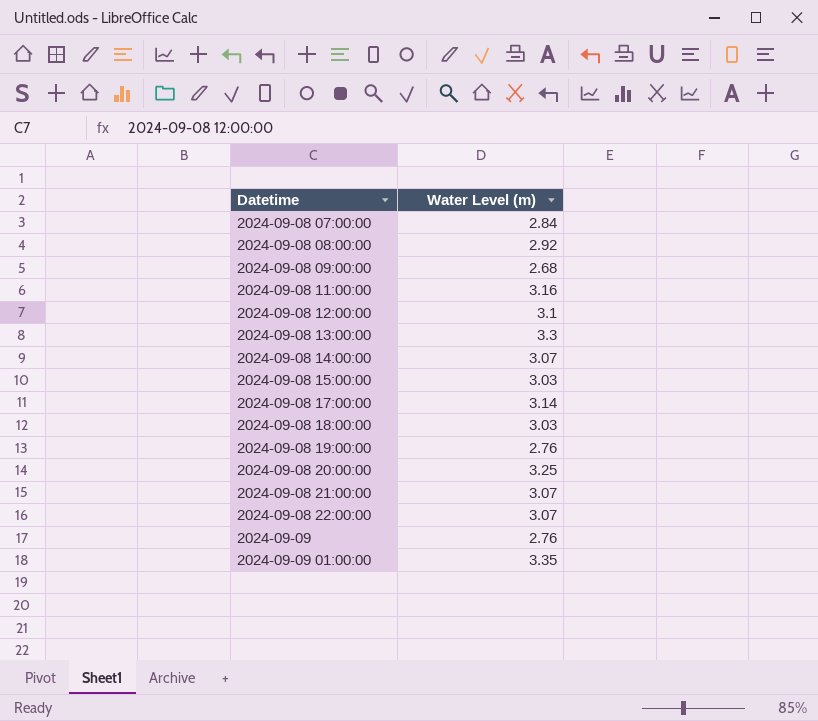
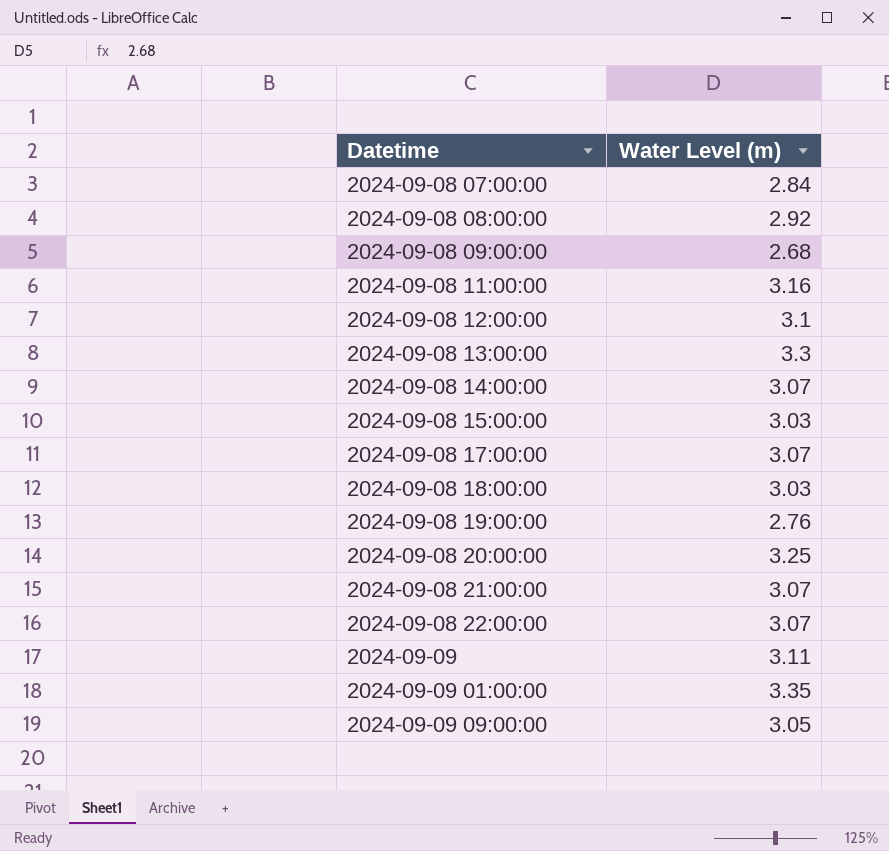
2024-09-08 17:00:00 | Water Level (m): 3.14 -> 3.07
2024-09-09 | Water Level (m): 2.76 -> 3.11
row 2024-09-09 09:00:00: none -> 3.05

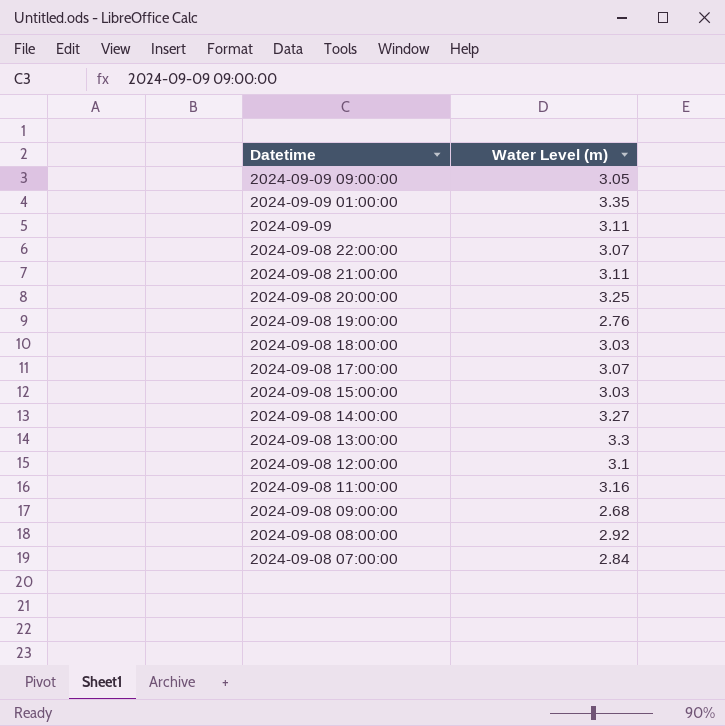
row order: Datetime ascending -> Datetime descending
2024-09-08 21:00:00 | Water Level (m): 3.07 -> 3.11
2024-09-08 14:00:00 | Water Level (m): 3.07 -> 3.27

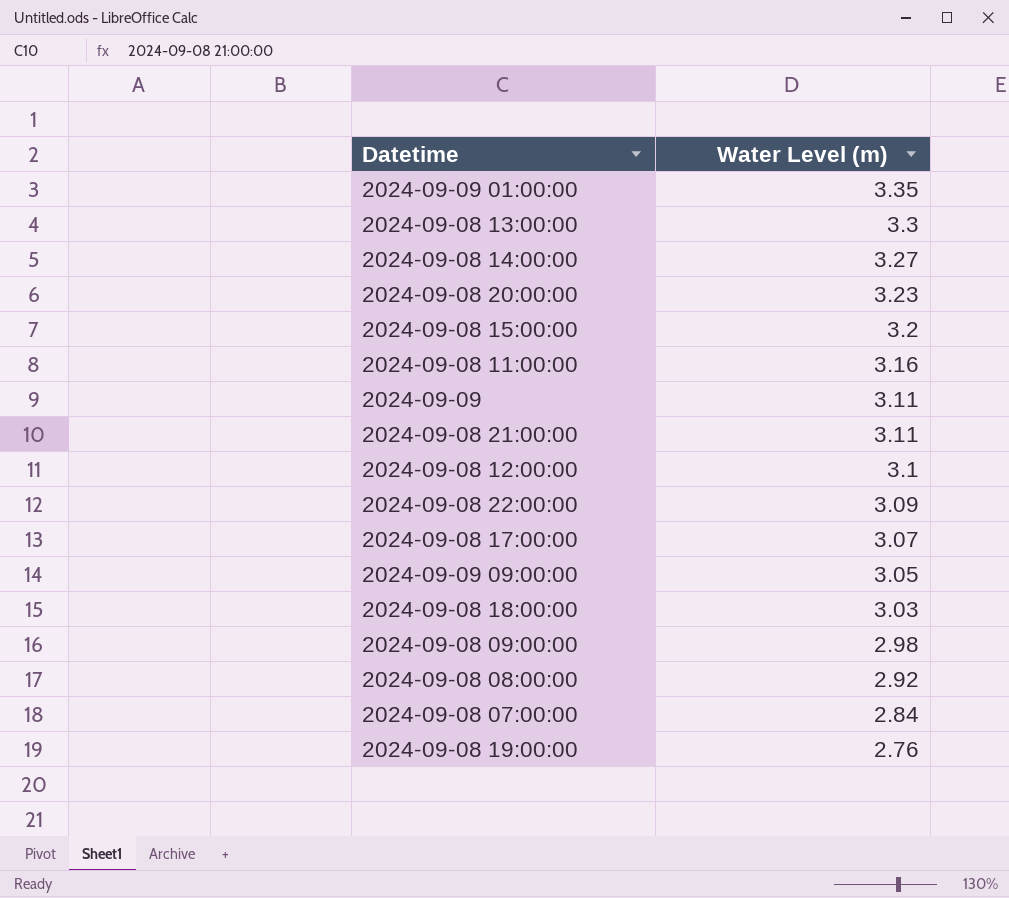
row order: Datetime descending -> Water Level (m) descending
2024-09-08 20:00:00 | Water Level (m): 3.25 -> 3.23
2024-09-08 15:00:00 | Water Level (m): 3.03 -> 3.2
2024-09-08 22:00:00 | Water Level (m): 3.07 -> 3.09
2024-09-08 09:00:00 | Water Level (m): 2.68 -> 2.98

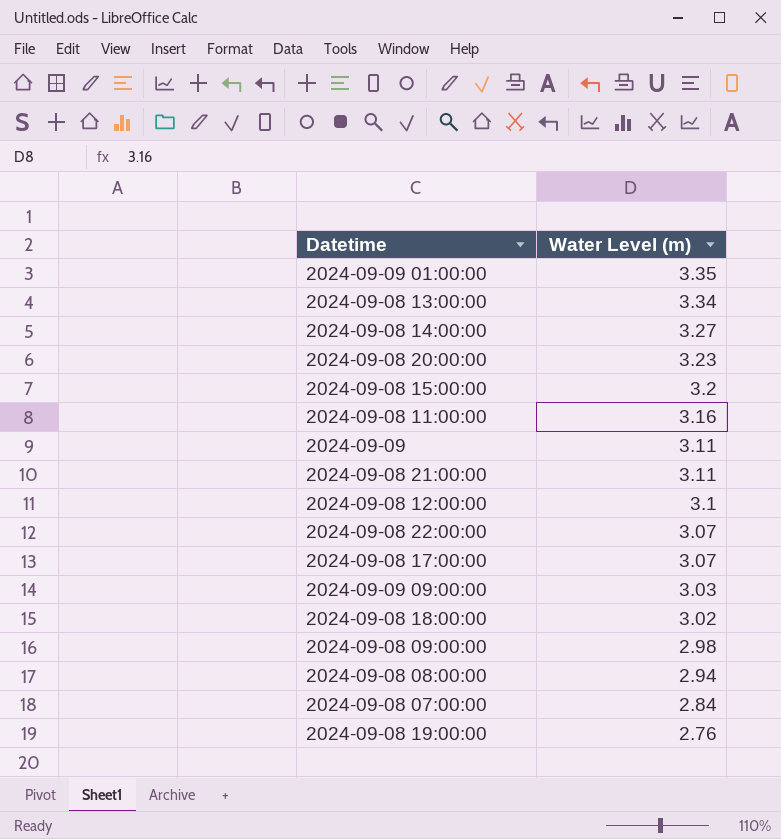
2024-09-08 13:00:00 | Water Level (m): 3.3 -> 3.34
2024-09-08 22:00:00 | Water Level (m): 3.09 -> 3.07
2024-09-09 09:00:00 | Water Level (m): 3.05 -> 3.03
2024-09-08 18:00:00 | Water Level (m): 3.03 -> 3.02
2024-09-08 08:00:00 | Water Level (m): 2.92 -> 2.94

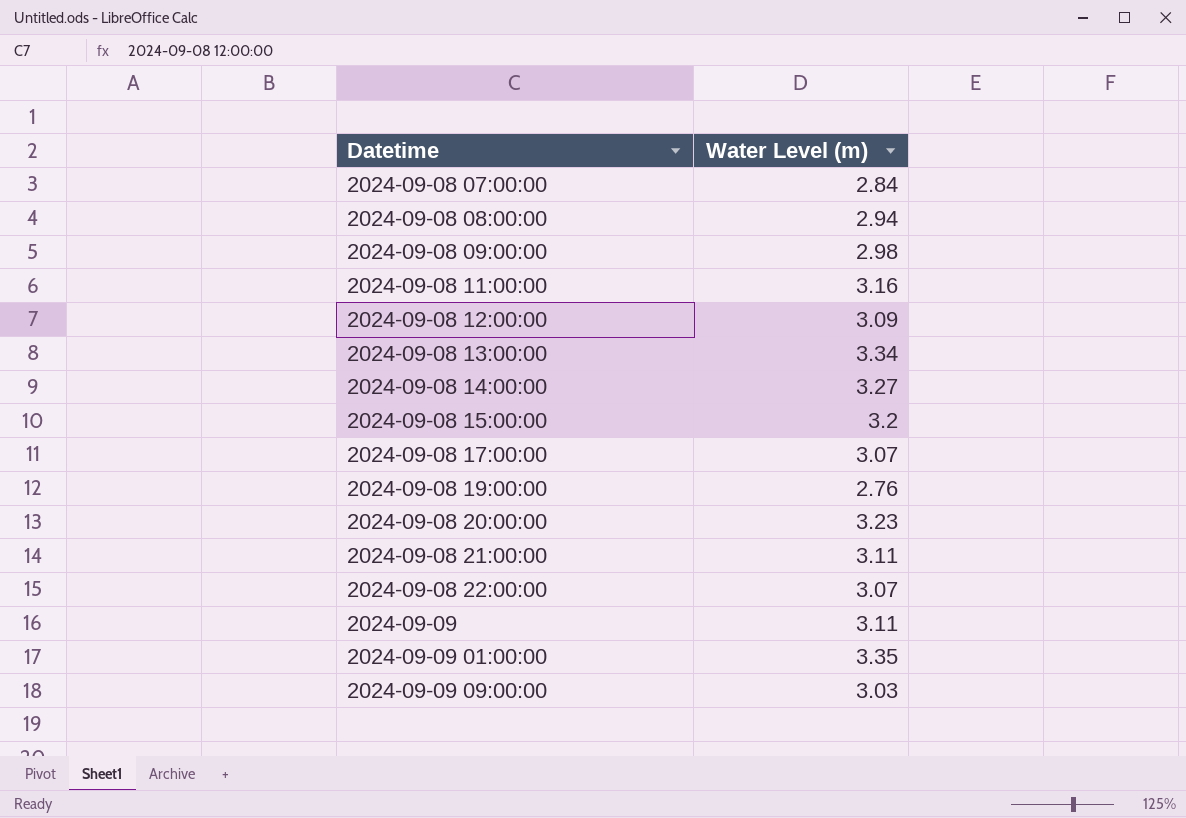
row order: Water Level (m) descending -> Datetime ascending
row 2024-09-08 18:00:00: 3.02 -> none
2024-09-08 12:00:00 | Water Level (m): 3.1 -> 3.09

